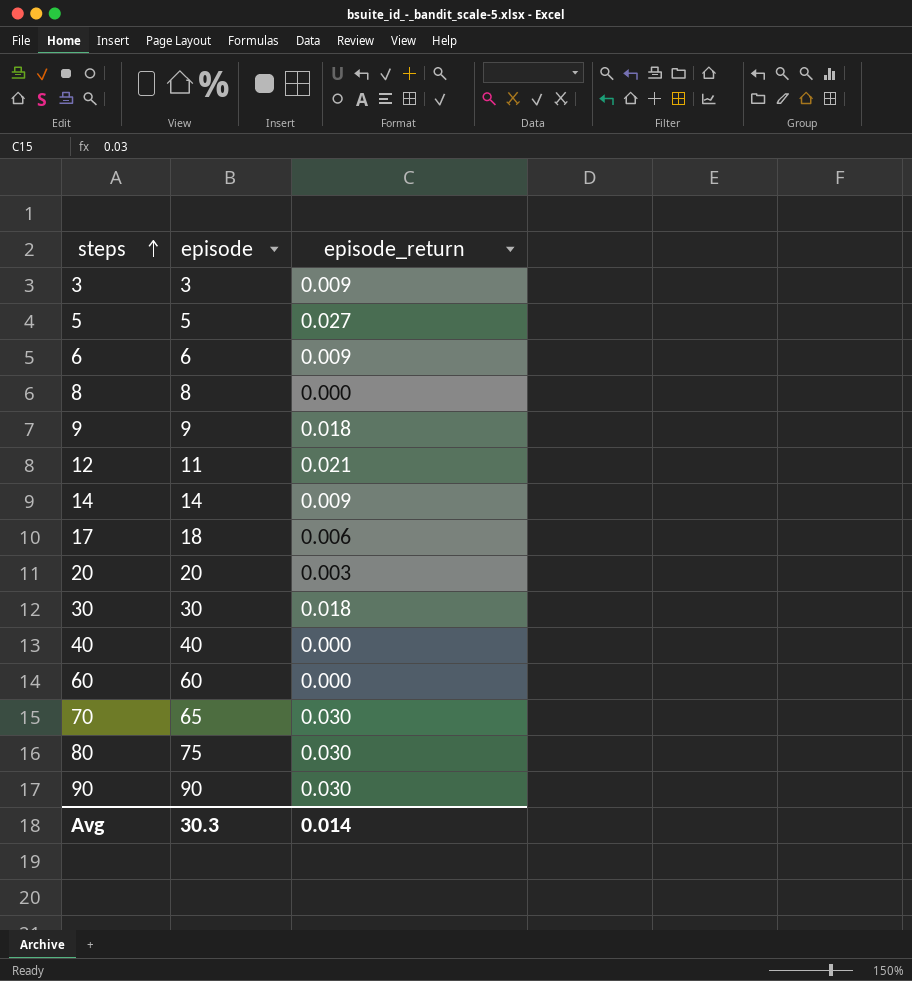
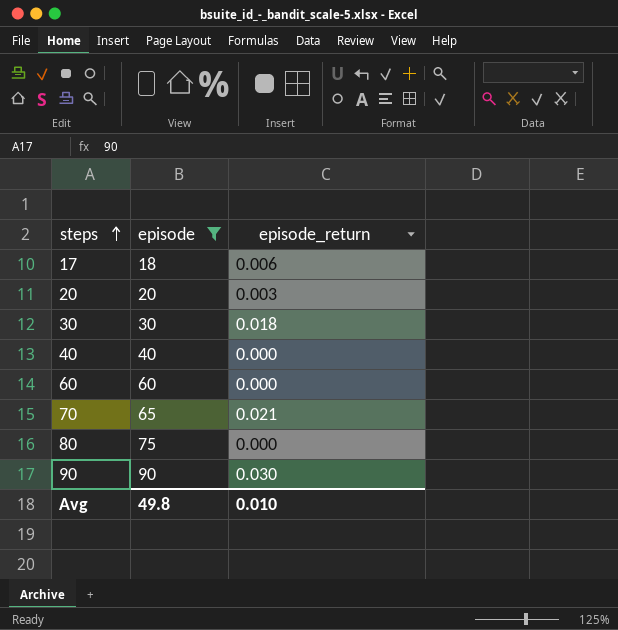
filter: none -> episode >= 18
70 | episode_return: 0.030 -> 0.021
80 | episode_return: 0.030 -> 0.000
Avg | episode: 30.3 -> 49.8
Avg | episode_return: 0.014 -> 0.010

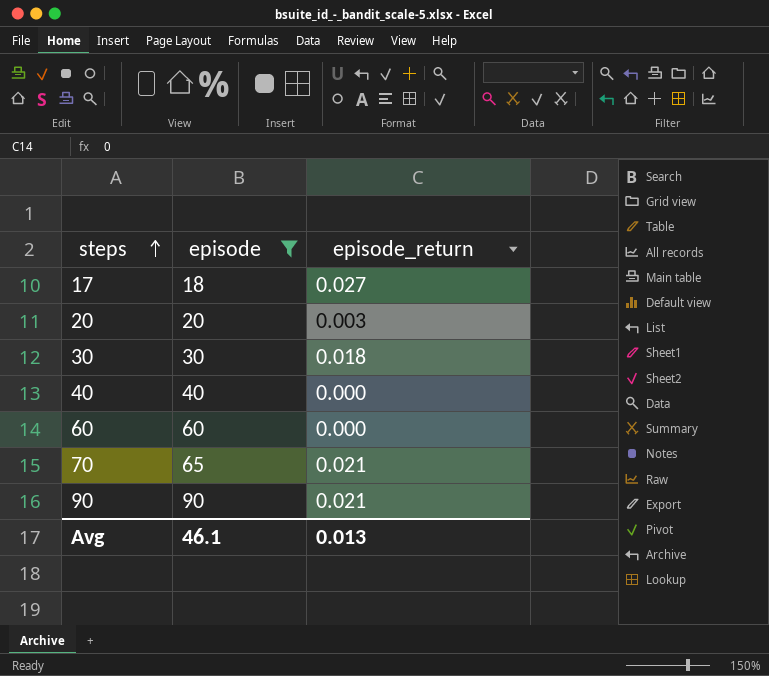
row 80: 75 | 0.000 -> none
17 | episode_return: 0.006 -> 0.027
90 | episode_return: 0.030 -> 0.021
Avg | episode: 49.8 -> 46.1
Avg | episode_return: 0.010 -> 0.013

